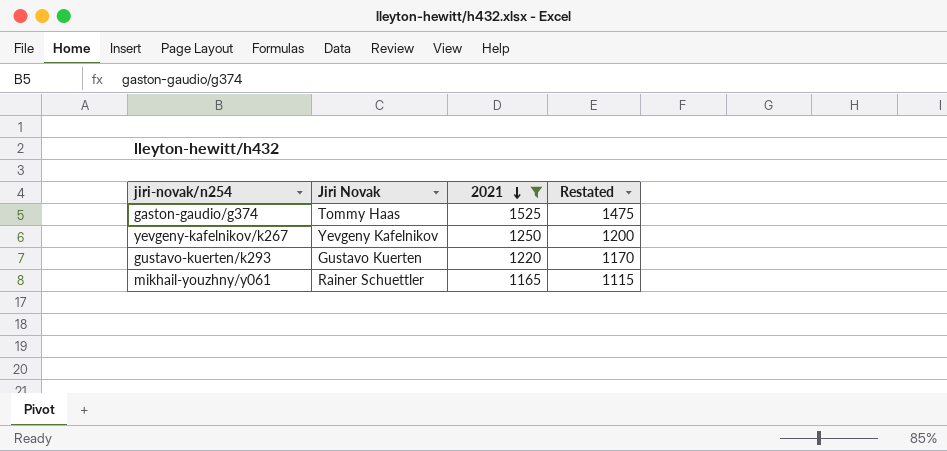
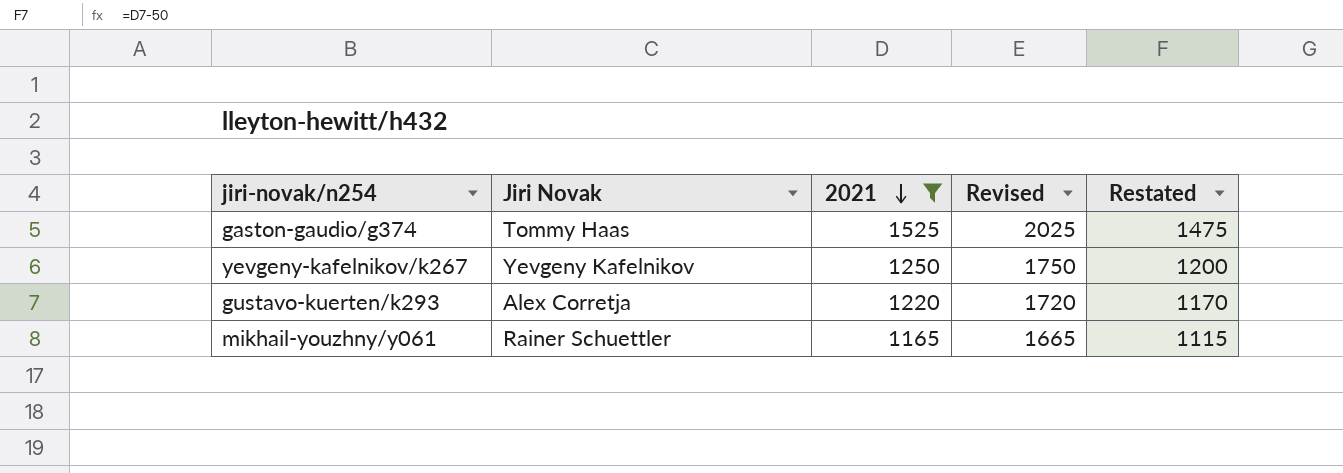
column Revised | formula: none -> [2021] + 500
gustavo-kuerten/k293 | Jiri Novak: Gustavo Kuerten -> Alex Corretja

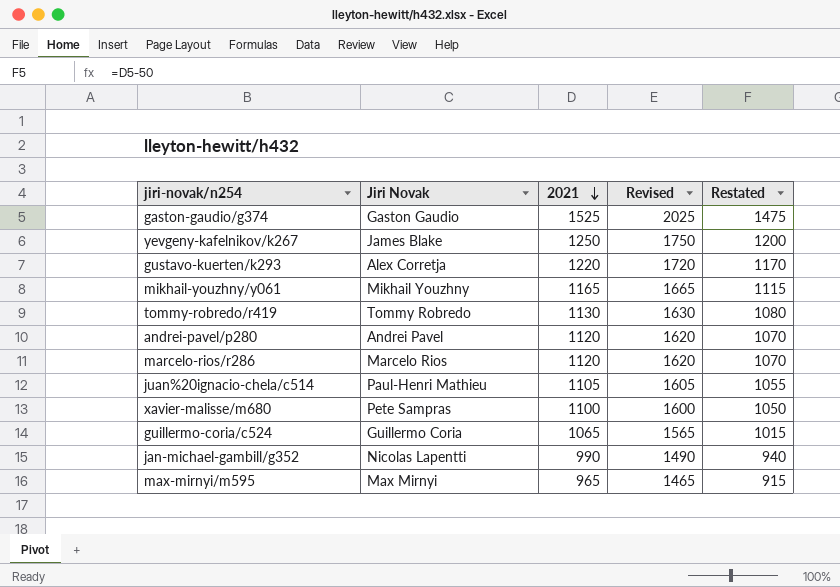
filter: 2021 >= 1165 -> none
gaston-gaudio/g374 | Jiri Novak: Tommy Haas -> Gaston Gaudio
yevgeny-kafelnikov/k267 | Jiri Novak: Yevgeny Kafelnikov -> James Blake
mikhail-youzhny/y061 | Jiri Novak: Rainer Schuettler -> Mikhail Youzhny

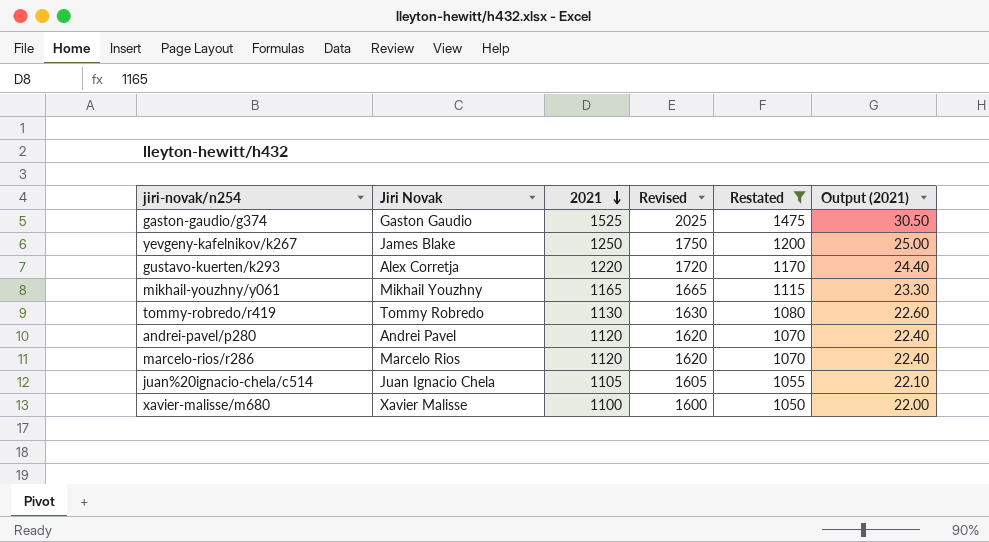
filter: none -> Restated >= 1050
column Output (2021) | formula: none -> [2021] * 0.02
juan%20ignacio-chela/c514 | Jiri Novak: Paul-Henri Mathieu -> Juan Ignacio Chela
xavier-malisse/m680 | Jiri Novak: Pete Sampras -> Xavier Malisse

